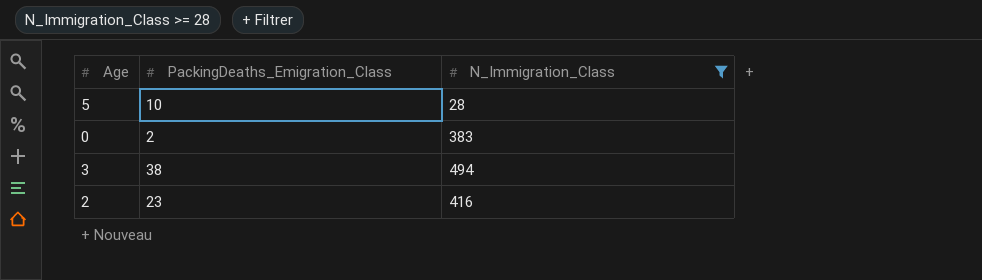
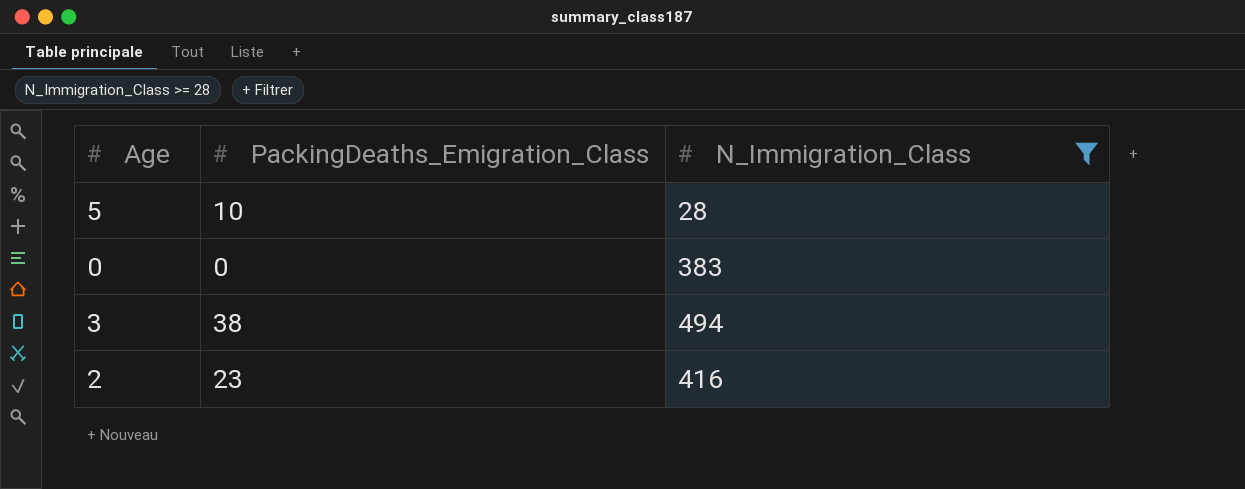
0 | PackingDeaths_Emigration_Class: 2 -> 0

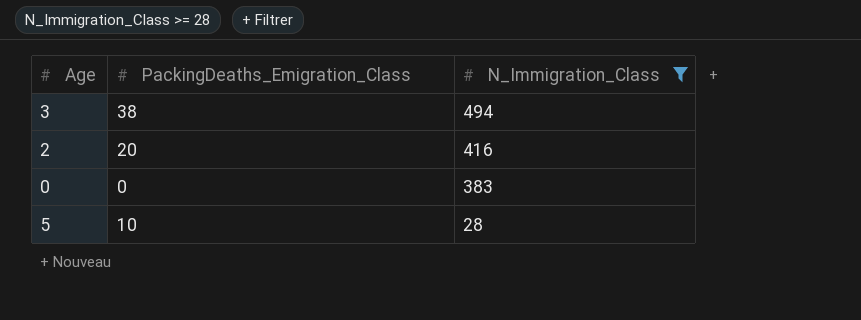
row order: none -> N_Immigration_Class descending
2 | PackingDeaths_Emigration_Class: 23 -> 20

